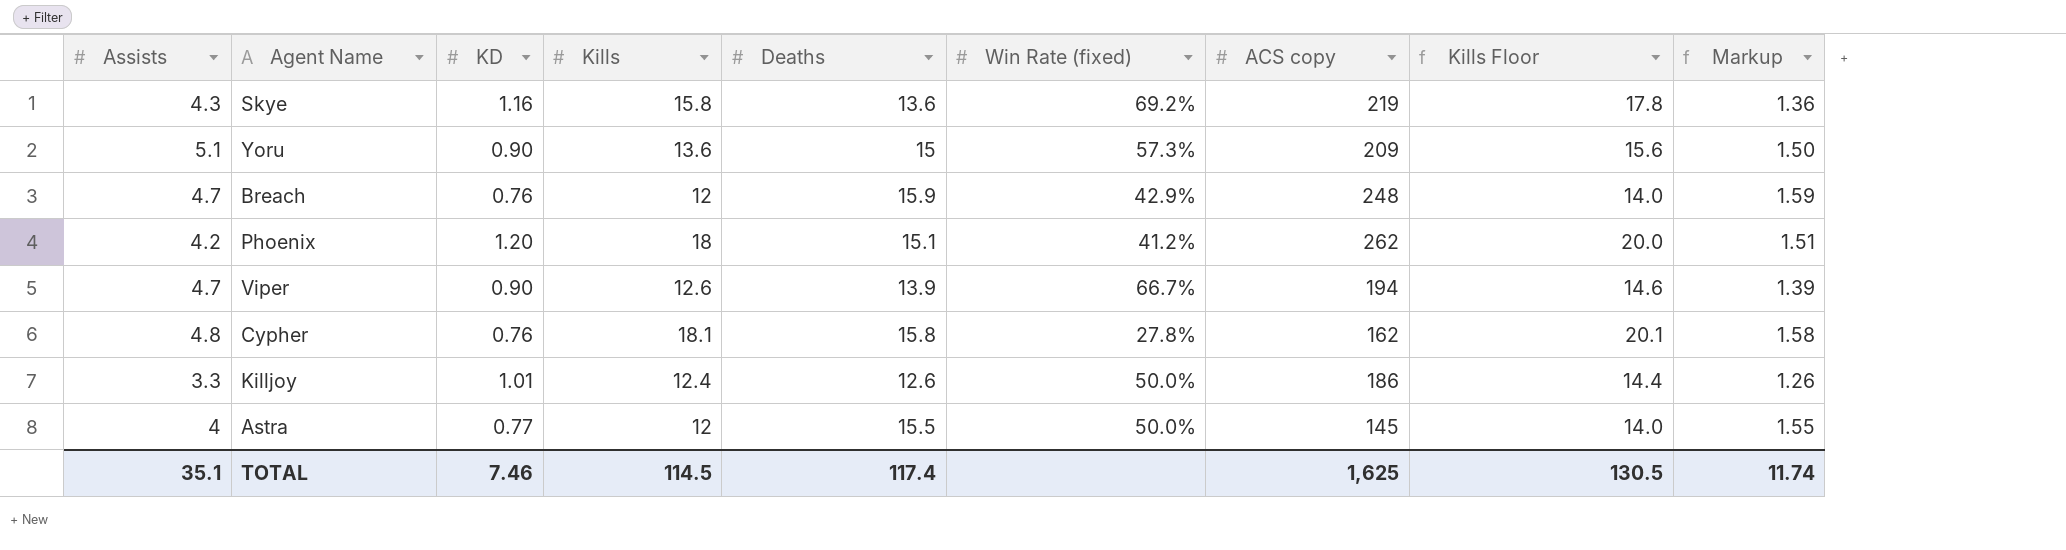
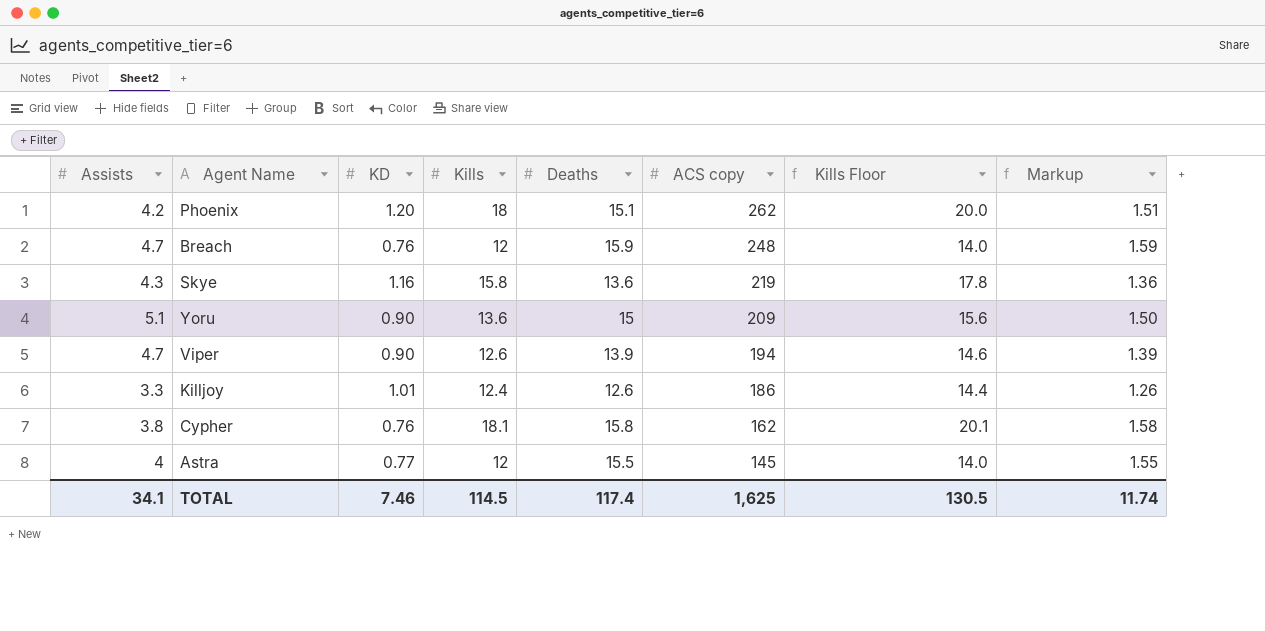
row order: none -> ACS copy descending
column Win Rate (fixed) | position: 6 -> none
Cypher | Assists: 4.8 -> 3.8
TOTAL | Assists: 35.1 -> 34.1

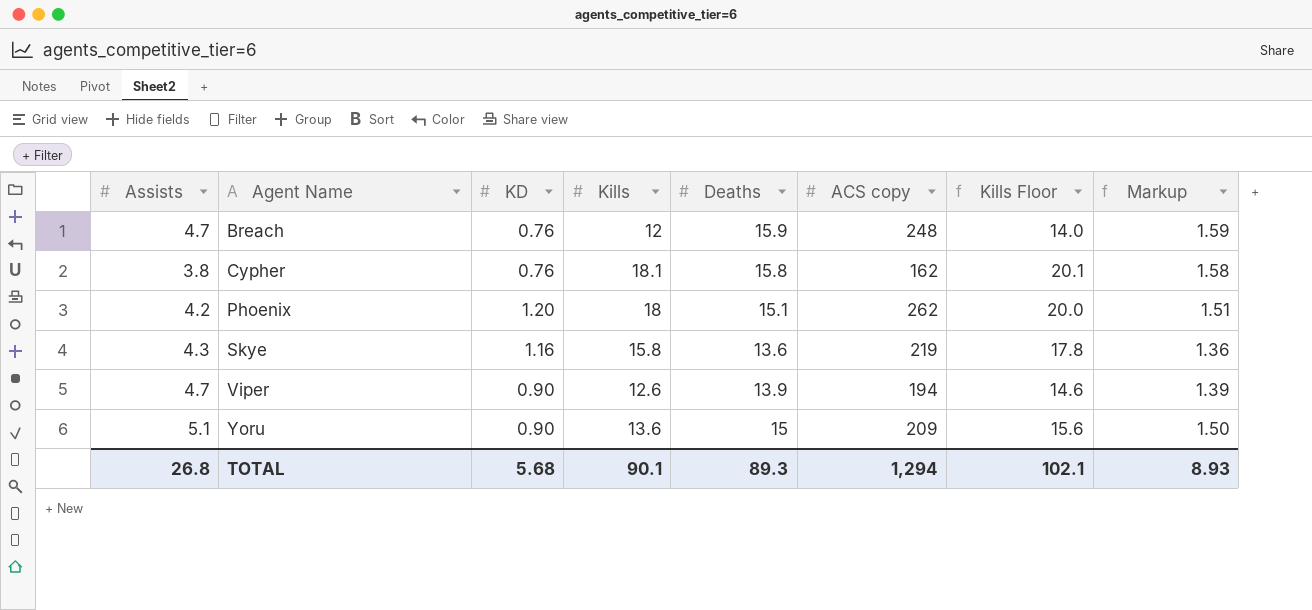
row order: ACS copy descending -> Agent Name ascending
row Killjoy: 3.3 | 1.01 | 12.4 | 12.6 | 186 | 14.4 | 1.26 -> none
row Astra: 4 | 0.77 | 12 | 15.5 | 145 | 14.0 | 1.55 -> none
TOTAL | Assists: 34.1 -> 26.8
TOTAL | KD: 7.46 -> 5.68
TOTAL | Kills: 114.5 -> 90.1
TOTAL | Deaths: 117.4 -> 89.3
TOTAL | ACS copy: 1,625 -> 1,294
TOTAL | Kills Floor: 130.5 -> 102.1
TOTAL | Markup: 11.74 -> 8.93

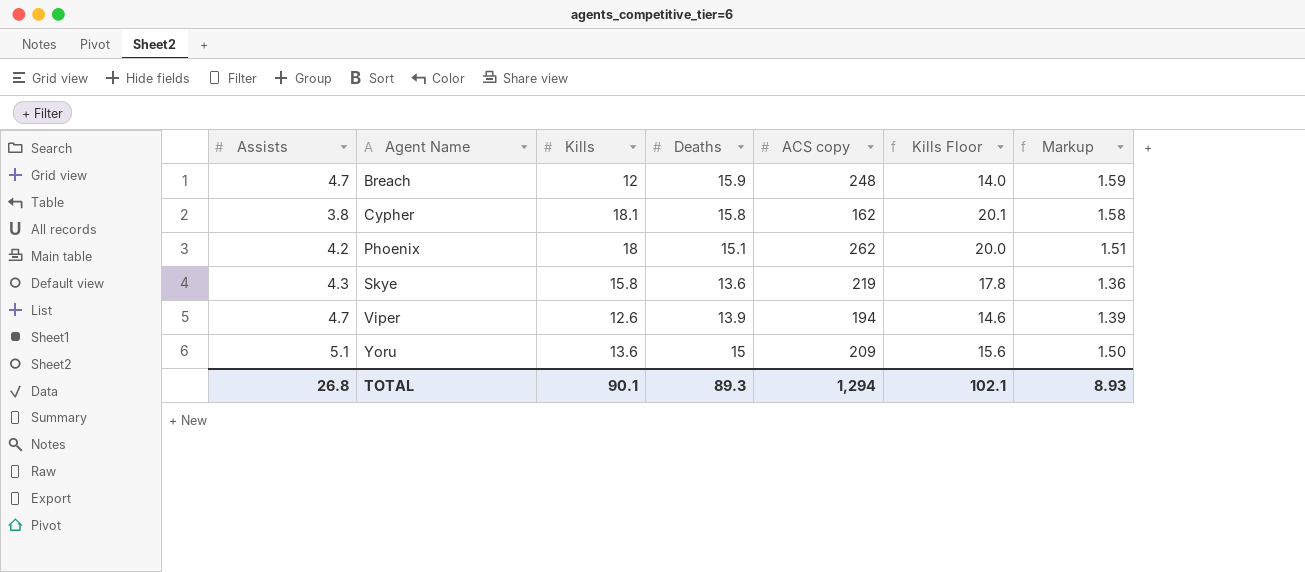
column KD | position: 3 -> none

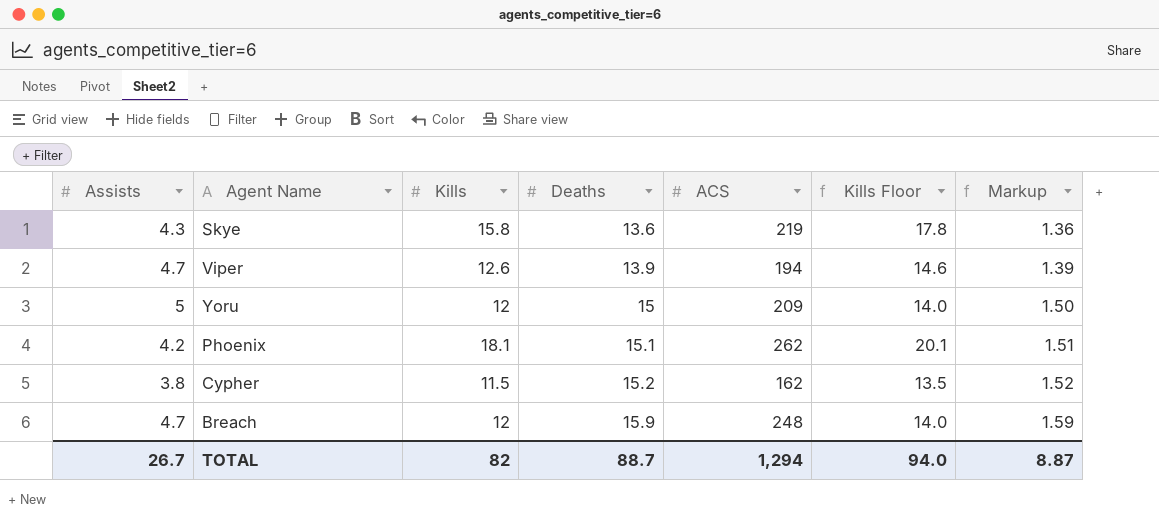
row order: Agent Name ascending -> Deaths ascending
column name: ACS copy -> ACS
Yoru | Assists: 5.1 -> 5
Yoru | Kills: 13.6 -> 12
Yoru | Kills Floor: 15.6 -> 14.0
Phoenix | Kills: 18 -> 18.1
Phoenix | Kills Floor: 20.0 -> 20.1
Cypher | Kills: 18.1 -> 11.5
Cypher | Deaths: 15.8 -> 15.2
Cypher | Kills Floor: 20.1 -> 13.5
Cypher | Markup: 1.58 -> 1.52
TOTAL | Assists: 26.8 -> 26.7
TOTAL | Kills: 90.1 -> 82
TOTAL | Deaths: 89.3 -> 88.7
TOTAL | Kills Floor: 102.1 -> 94.0
TOTAL | Markup: 8.93 -> 8.87

